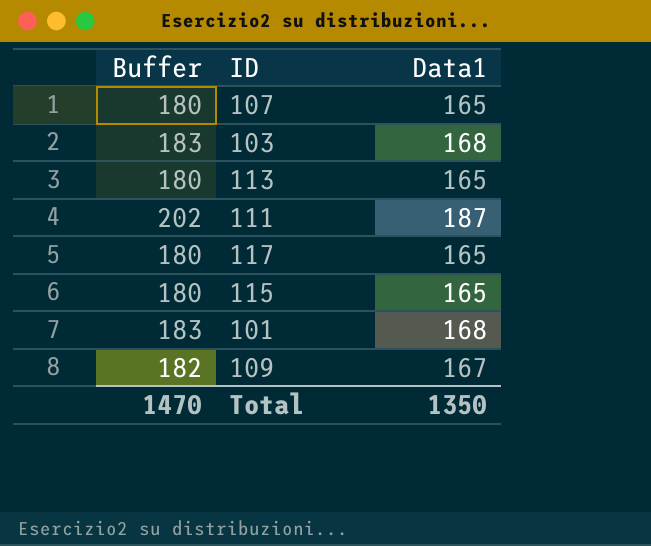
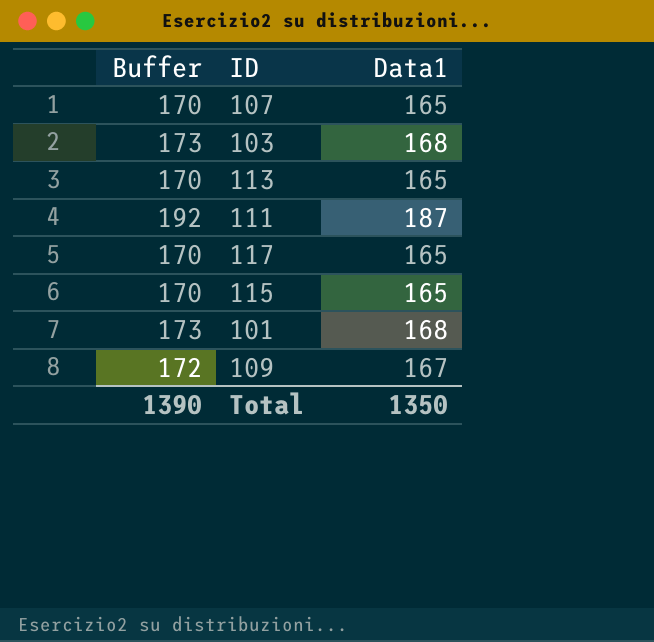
column Buffer | formula: [Data1] + 15 -> [Data1] + 5
Total | Buffer: 1470 -> 1390

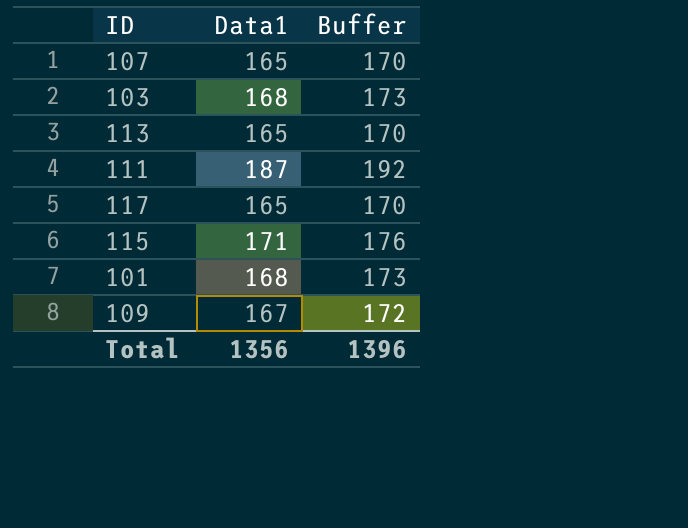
column Buffer | position: 1 -> 3
115 | Data1: 165 -> 171
115 | Buffer: 170 -> 176
Total | Data1: 1350 -> 1356
Total | Buffer: 1390 -> 1396

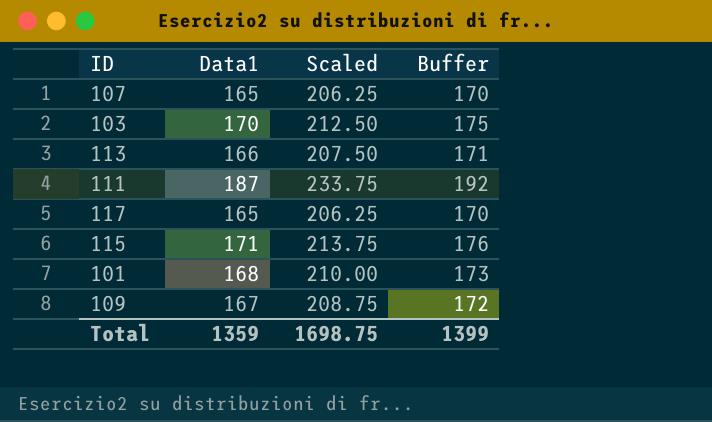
column Scaled | formula: none -> [Data1] * 1.25
103 | Data1: 168 -> 170
103 | Buffer: 173 -> 175
113 | Data1: 165 -> 166
113 | Buffer: 170 -> 171
Total | Data1: 1356 -> 1359
Total | Buffer: 1396 -> 1399

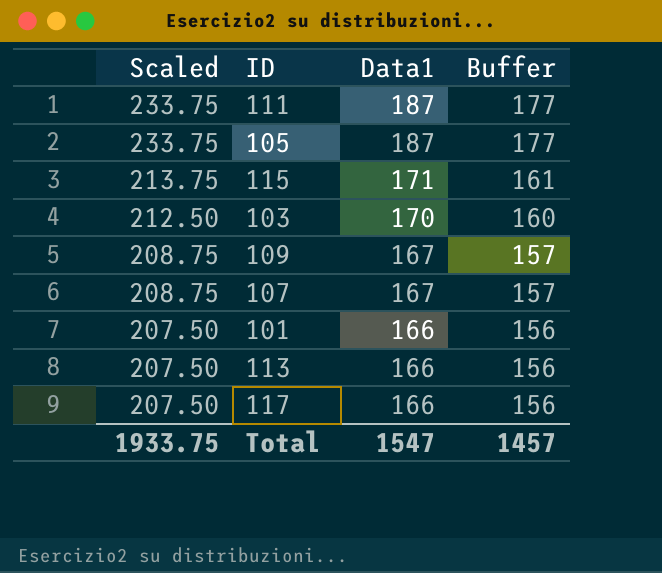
row order: none -> Scaled descending
column Scaled | position: 3 -> 1
column Buffer | formula: [Data1] + 5 -> [Data1] - 10
row 105: none -> 233.75 | 187 | 177
107 | Scaled: 206.25 -> 208.75
107 | Data1: 165 -> 167
101 | Scaled: 210.00 -> 207.50
101 | Data1: 168 -> 166
117 | Scaled: 206.25 -> 207.50
117 | Data1: 165 -> 166
Total | Scaled: 1698.75 -> 1933.75
Total | Data1: 1359 -> 1547
Total | Buffer: 1399 -> 1457

